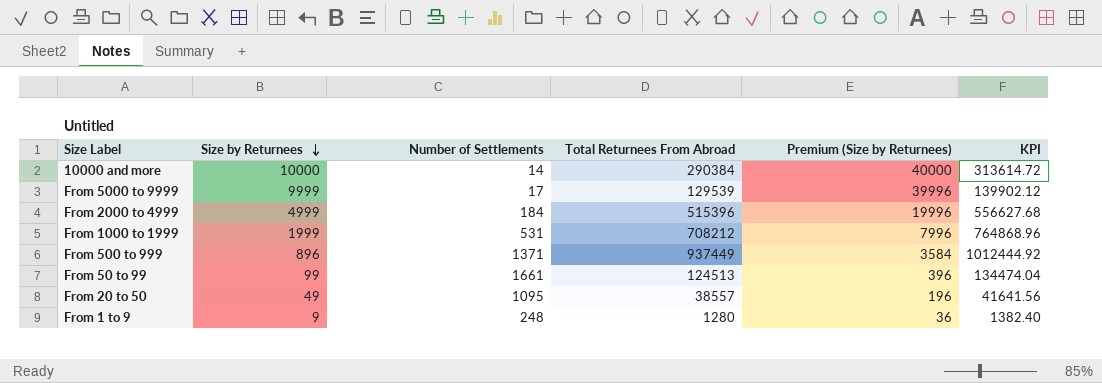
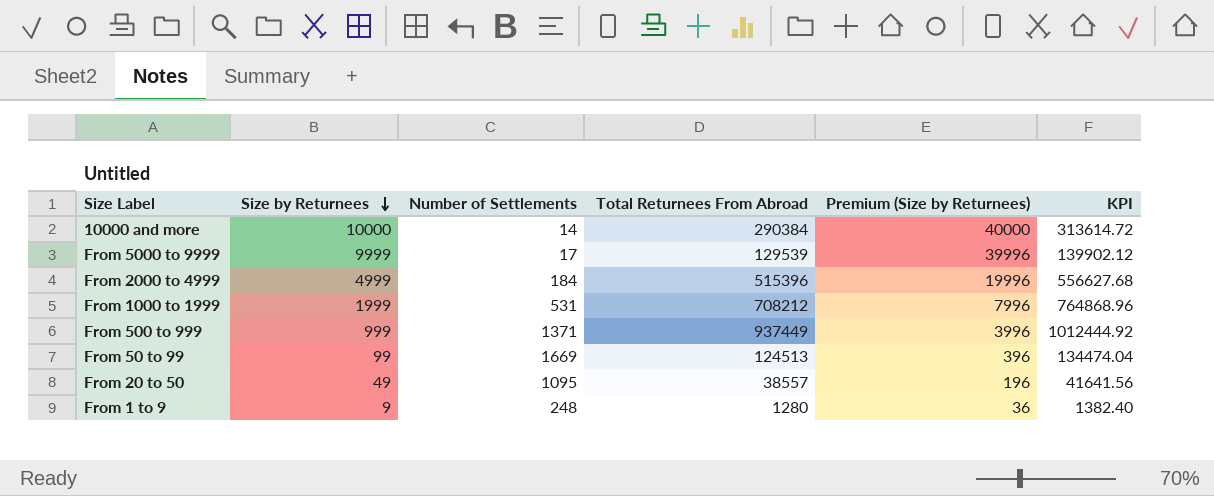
From 500 to 999 | Size by Returnees: 896 -> 999
From 500 to 999 | Premium (Size by Returnees): 3584 -> 3996
From 50 to 99 | Number of Settlements: 1661 -> 1669

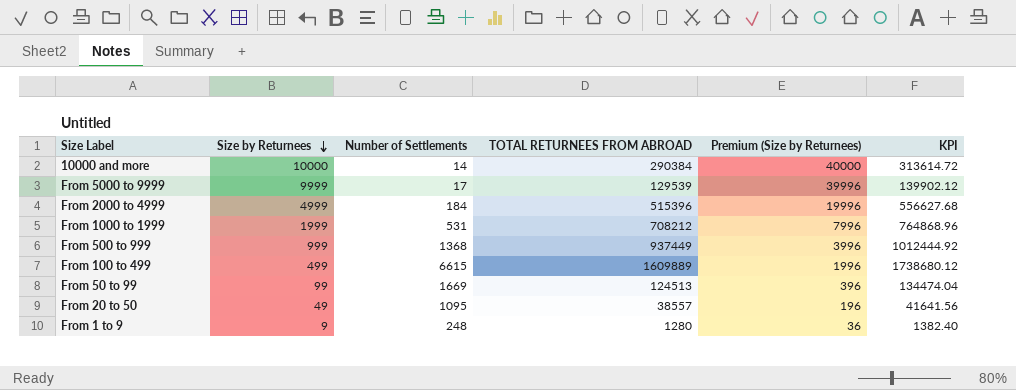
column name: Total Returnees From Abroad -> TOTAL RETURNEES FROM ABROAD
From 500 to 999 | Number of Settlements: 1371 -> 1368
row From 100 to 499: none -> 499 | 6615 | 1609889 | 1996 | 1738680.12

